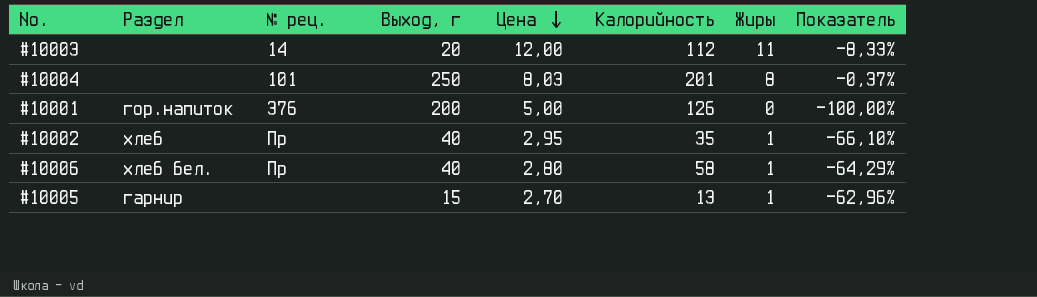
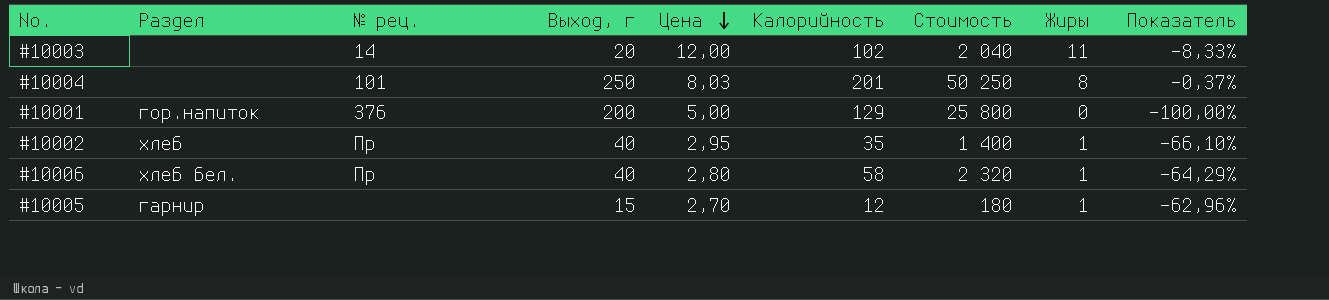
column Стоимость | formula: none -> [Выход, г] * [Калорийность]
#10003 | Калорийность: 112 -> 102
#10001 | Калорийность: 126 -> 129
#10005 | Калорийность: 13 -> 12

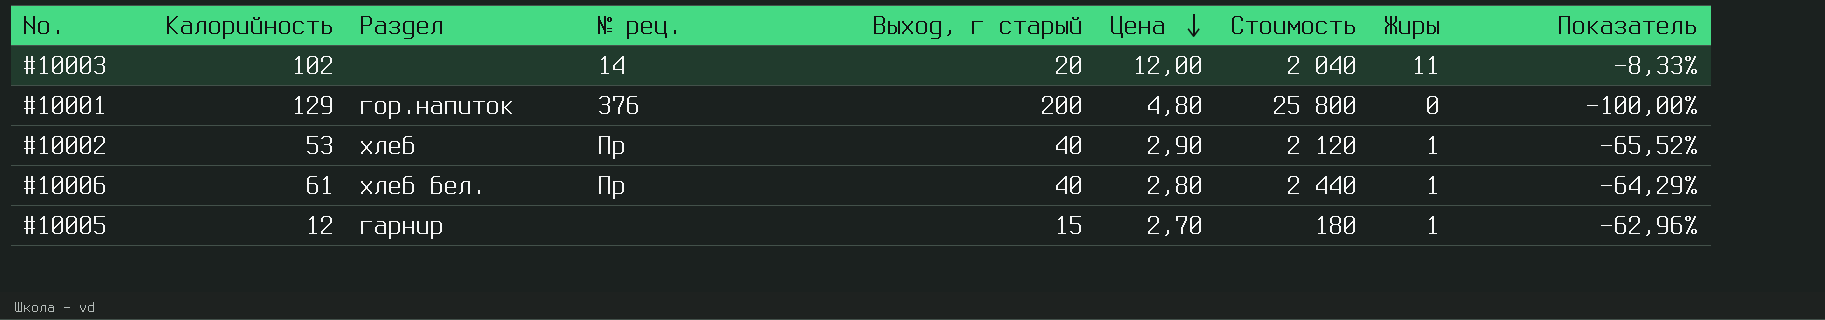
column Калорийность | position: 6 -> 2
column name: Выход, г -> Выход, г старый
row #10004: none | 101 | 250 | 8,03 | 201 | 50 250 | 8 | -0,37% -> none
#10001 | Цена: 5,00 -> 4,80
#10002 | Калорийность: 35 -> 53
#10002 | Цена: 2,95 -> 2,90
#10002 | Стоимость: 1 400 -> 2 120
#10002 | Показатель: -66,10% -> -65,52%
#10006 | Калорийность: 58 -> 61
#10006 | Стоимость: 2 320 -> 2 440

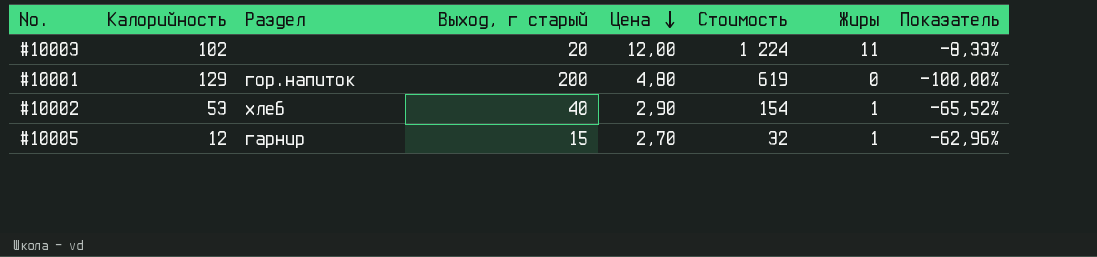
column № рец. | position: 4 -> none
column Стоимость | formula: [Калорийность] * [Выход, г старый] -> [Калорийность] * [Цена]
row #10006: 61 | хлеб бел. | Пр | 40 | 2,80 | 2 440 | 1 | -64,29% -> none

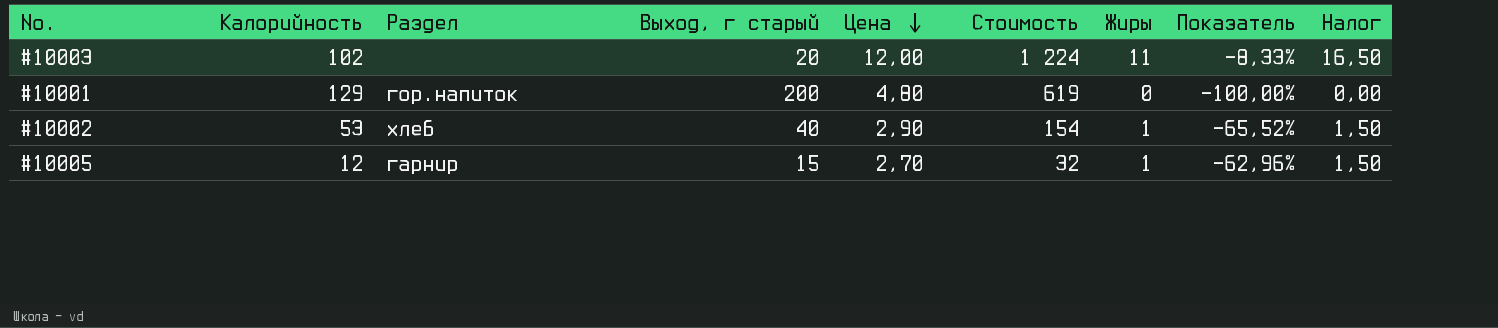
column Налог | formula: none -> [Жиры] * 1,5

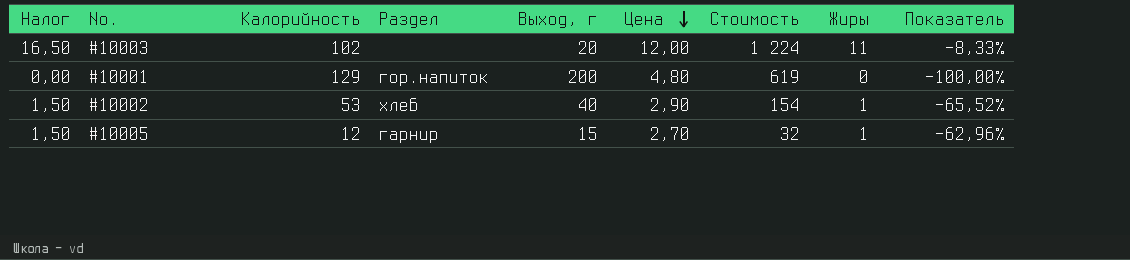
column Налог | position: 9 -> 1
column name: Выход, г старый -> Выход, г

